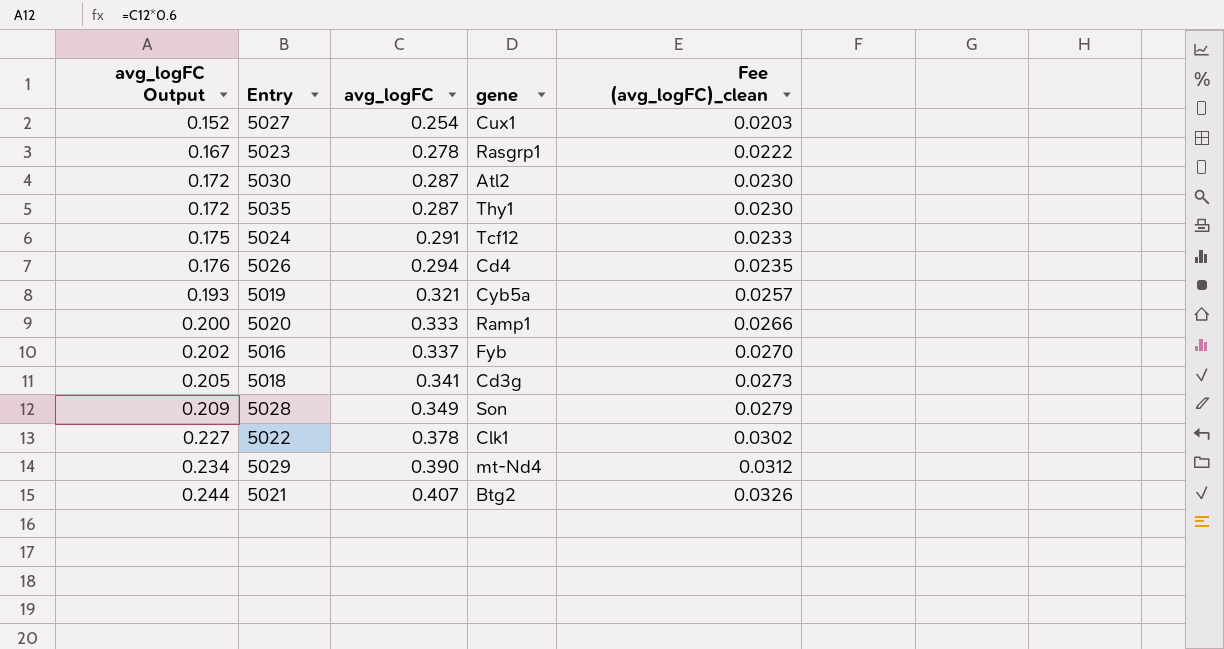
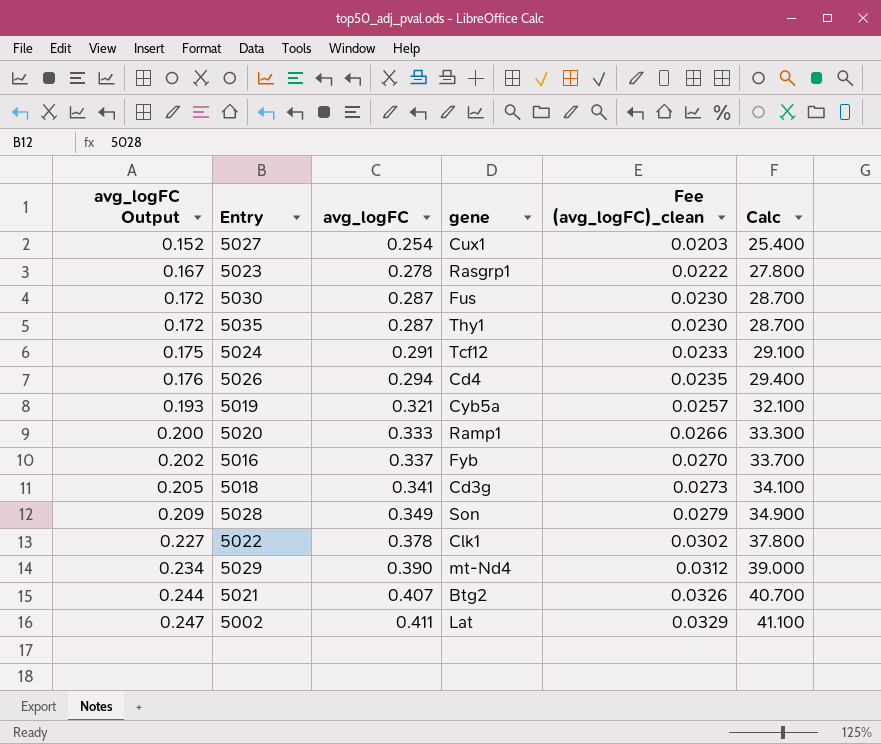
column Calc | formula: none -> [avg_logFC] * 100
5030 | gene: Atl2 -> Fus
row 5002: none -> 0.247 | 0.411 | Lat | 0.0329 | 41.100

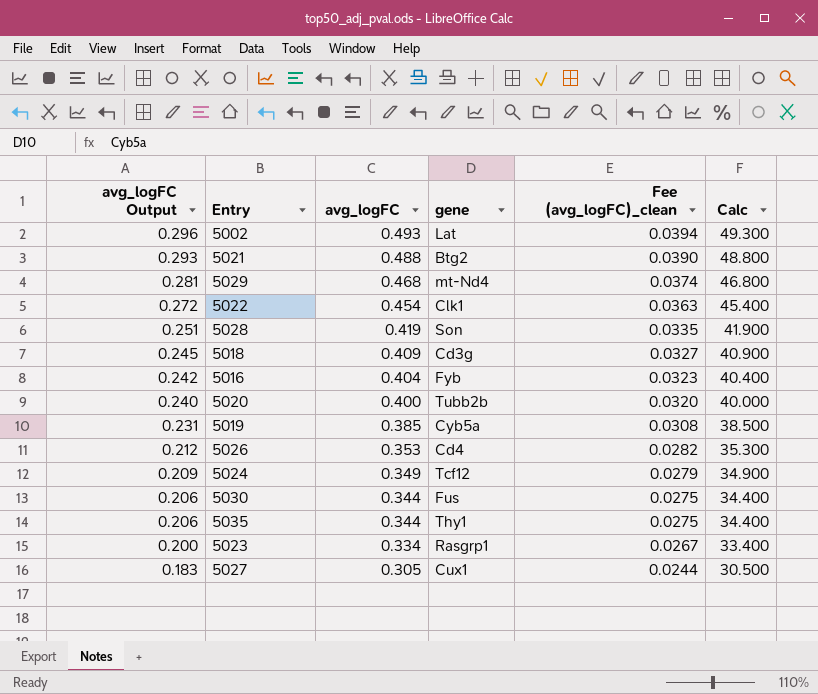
row order: avg_logFC Output ascending -> avg_logFC Output descending
5002 | avg_logFC Output: 0.247 -> 0.296
5002 | avg_logFC: 0.411 -> 0.493
5002 | Fee (avg_logFC)_clean: 0.0329 -> 0.0394
5002 | Calc: 41.100 -> 49.300
5021 | avg_logFC Output: 0.244 -> 0.293
5021 | avg_logFC: 0.407 -> 0.488
5021 | Fee (avg_logFC)_clean: 0.0326 -> 0.0390
5021 | Calc: 40.700 -> 48.800
5029 | avg_logFC Output: 0.234 -> 0.281
5029 | avg_logFC: 0.390 -> 0.468
5029 | Fee (avg_logFC)_clean: 0.0312 -> 0.0374
5029 | Calc: 39.000 -> 46.800
5022 | avg_logFC Output: 0.227 -> 0.272
5022 | avg_logFC: 0.378 -> 0.454
5022 | Fee (avg_logFC)_clean: 0.0302 -> 0.0363
5022 | Calc: 37.800 -> 45.400
5028 | avg_logFC Output: 0.209 -> 0.251
5028 | avg_logFC: 0.349 -> 0.419
5028 | Fee (avg_logFC)_clean: 0.0279 -> 0.0335
5028 | Calc: 34.900 -> 41.900
5018 | avg_logFC Output: 0.205 -> 0.245
5018 | avg_logFC: 0.341 -> 0.409
5018 | Fee (avg_logFC)_clean: 0.0273 -> 0.0327
5018 | Calc: 34.100 -> 40.900
5016 | avg_logFC Output: 0.202 -> 0.242
5016 | avg_logFC: 0.337 -> 0.404
5016 | Fee (avg_logFC)_clean: 0.0270 -> 0.0323
5016 | Calc: 33.700 -> 40.400
5020 | avg_logFC Output: 0.200 -> 0.240
5020 | avg_logFC: 0.333 -> 0.400
5020 | gene: Ramp1 -> Tubb2b
5020 | Fee (avg_logFC)_clean: 0.0266 -> 0.0320
5020 | Calc: 33.300 -> 40.000
5019 | avg_logFC Output: 0.193 -> 0.231
5019 | avg_logFC: 0.321 -> 0.385
5019 | Fee (avg_logFC)_clean: 0.0257 -> 0.0308
5019 | Calc: 32.100 -> 38.500
5026 | avg_logFC Output: 0.176 -> 0.212
5026 | avg_logFC: 0.294 -> 0.353
5026 | Fee (avg_logFC)_clean: 0.0235 -> 0.0282
5026 | Calc: 29.400 -> 35.300
5024 | avg_logFC Output: 0.175 -> 0.209
5024 | avg_logFC: 0.291 -> 0.349
5024 | Fee (avg_logFC)_clean: 0.0233 -> 0.0279
5024 | Calc: 29.100 -> 34.900
5030 | avg_logFC Output: 0.172 -> 0.206
5030 | avg_logFC: 0.287 -> 0.344
5030 | Fee (avg_logFC)_clean: 0.0230 -> 0.0275
5030 | Calc: 28.700 -> 34.400
5035 | avg_logFC Output: 0.172 -> 0.206
5035 | avg_logFC: 0.287 -> 0.344
5035 | Fee (avg_logFC)_clean: 0.0230 -> 0.0275
5035 | Calc: 28.700 -> 34.400
5023 | avg_logFC Output: 0.167 -> 0.200
5023 | avg_logFC: 0.278 -> 0.334
5023 | Fee (avg_logFC)_clean: 0.0222 -> 0.0267
5023 | Calc: 27.800 -> 33.400
5027 | avg_logFC Output: 0.152 -> 0.183
5027 | avg_logFC: 0.254 -> 0.305
5027 | Fee (avg_logFC)_clean: 0.0203 -> 0.0244
5027 | Calc: 25.400 -> 30.500

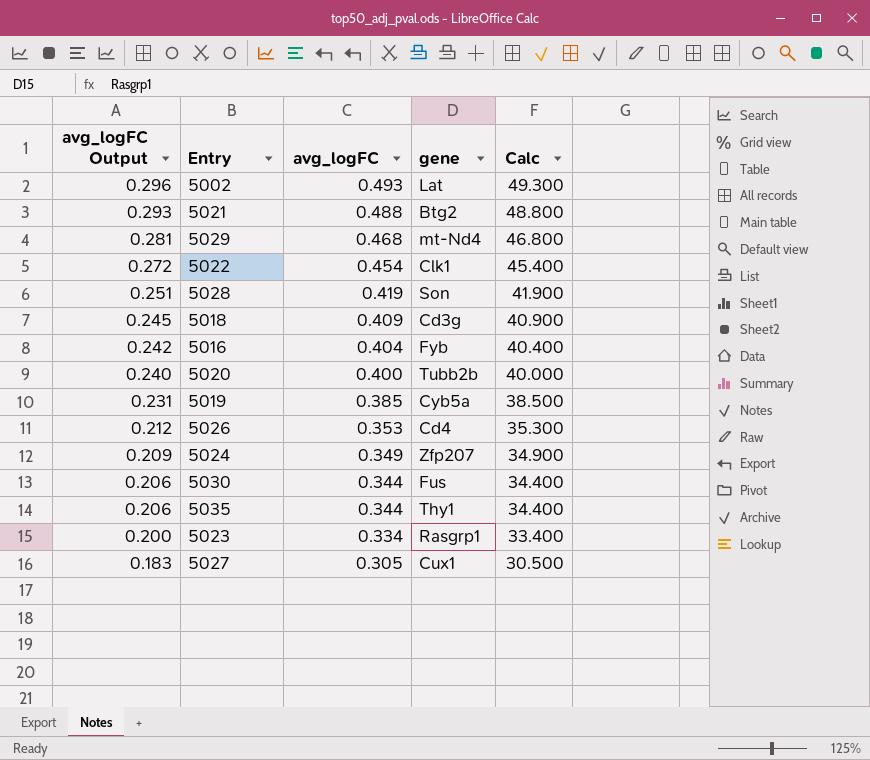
column Fee (avg_logFC)_clean | formula: [avg_logFC] * 0.08 -> none
5024 | gene: Tcf12 -> Zfp207

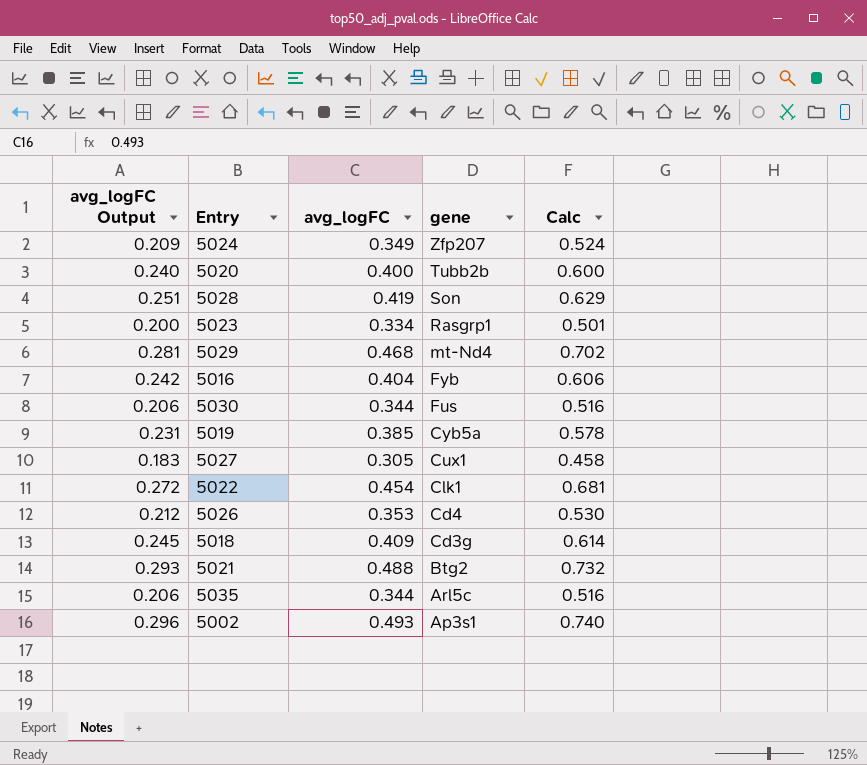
row order: avg_logFC Output descending -> gene descending
column Calc | formula: [avg_logFC] * 100 -> [avg_logFC] * 1.5
5035 | gene: Thy1 -> Arl5c
5002 | gene: Lat -> Ap3s1

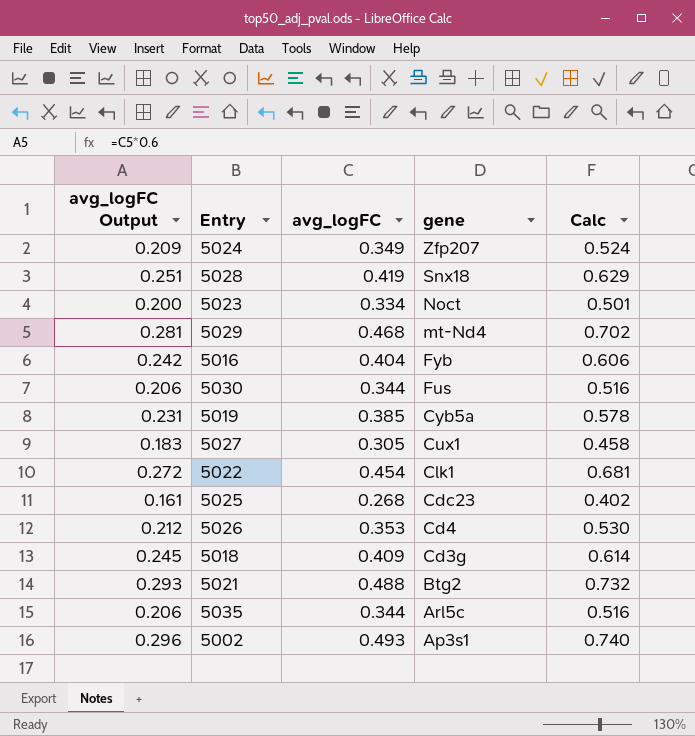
row 5020: 0.240 | 0.400 | Tubb2b | 0.600 -> none
5028 | gene: Son -> Snx18
5023 | gene: Rasgrp1 -> Noct
row 5025: none -> 0.161 | 0.268 | Cdc23 | 0.402

